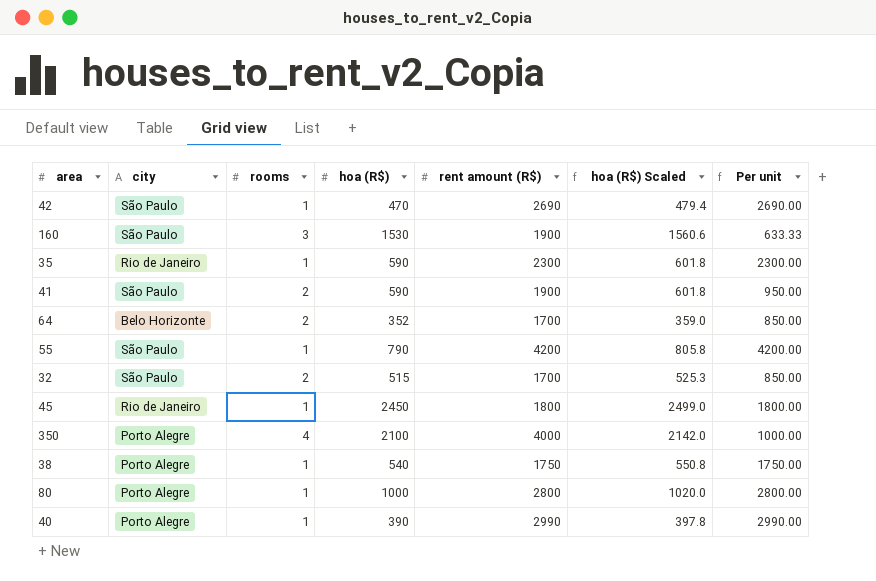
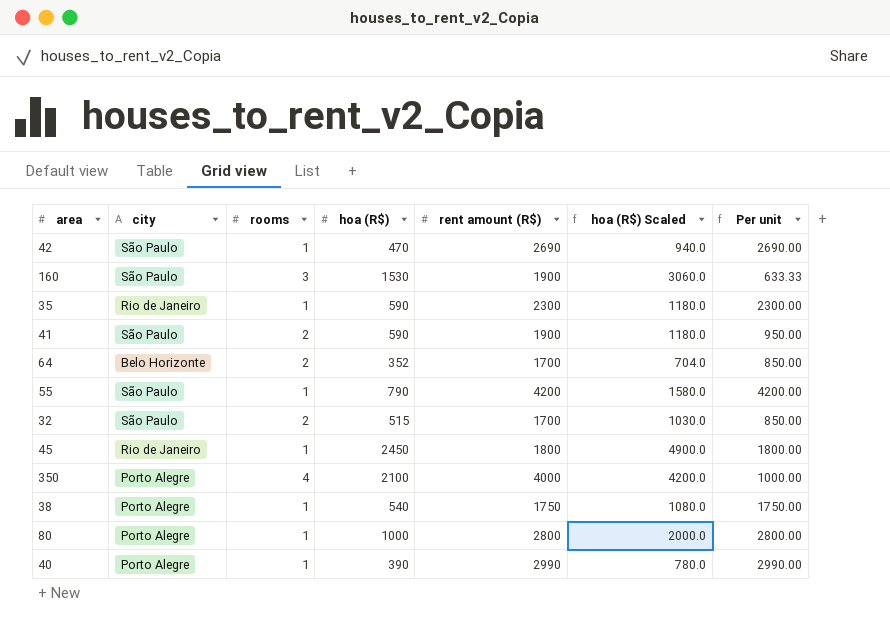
column hoa (R$) Scaled | formula: [hoa (R$)] * 1.02 -> [hoa (R$)] * 2

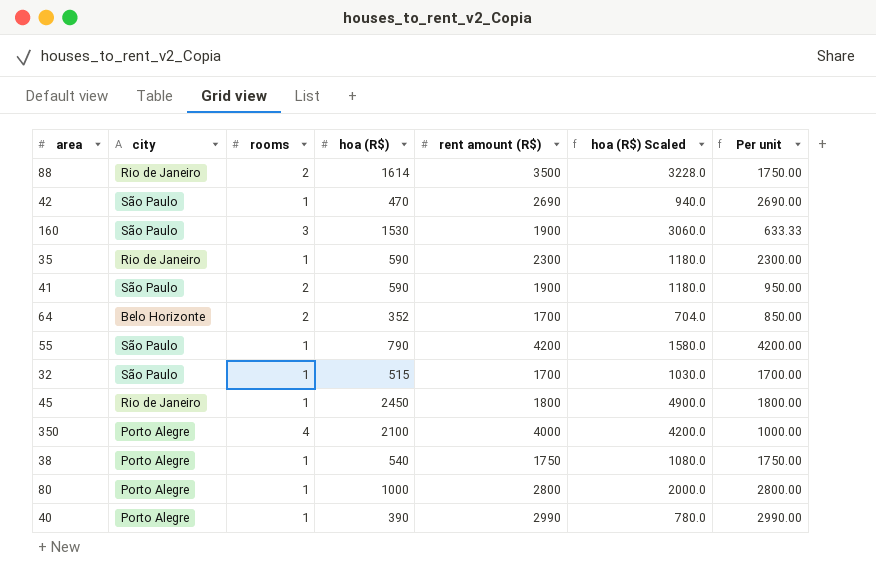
row 88: none -> Rio de Janeiro | 2 | 1614 | 3500 | 3228.0 | 1750.00
32 | rooms: 2 -> 1
32 | Per unit: 850.00 -> 1700.00

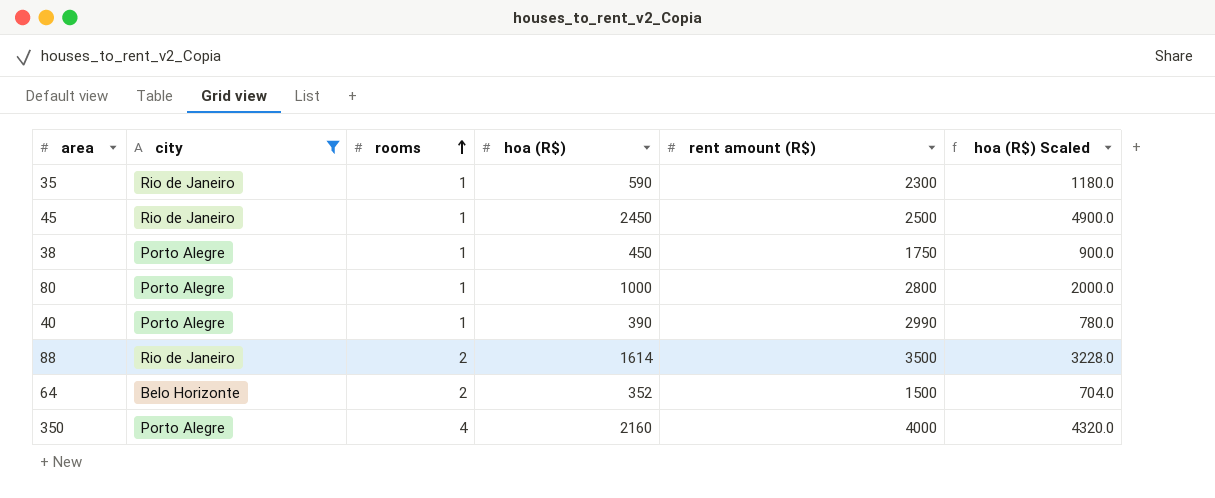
filter: none -> city != São Paulo
row order: none -> rooms ascending
column Per unit | formula: [rent amount (R$)] / [rooms] -> none
45 | rent amount (R$): 1800 -> 2500
38 | hoa (R$): 540 -> 450
38 | hoa (R$) Scaled: 1080.0 -> 900.0
64 | rent amount (R$): 1700 -> 1500
350 | hoa (R$): 2100 -> 2160
350 | hoa (R$) Scaled: 4200.0 -> 4320.0

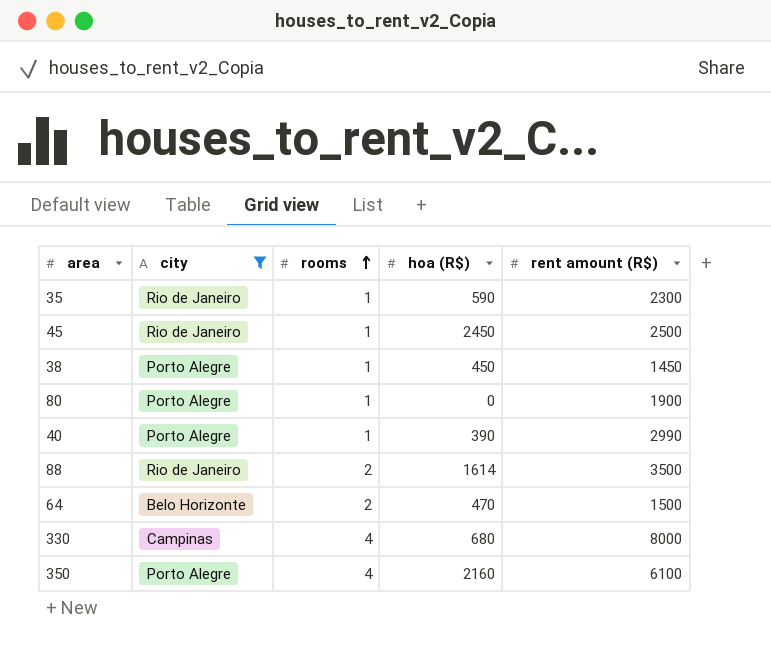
column hoa (R$) Scaled | formula: [hoa (R$)] * 2 -> none
38 | rent amount (R$): 1750 -> 1450
80 | hoa (R$): 1000 -> 0
80 | rent amount (R$): 2800 -> 1900
64 | hoa (R$): 352 -> 470
row 330: none -> Campinas | 4 | 680 | 8000
350 | rent amount (R$): 4000 -> 6100

